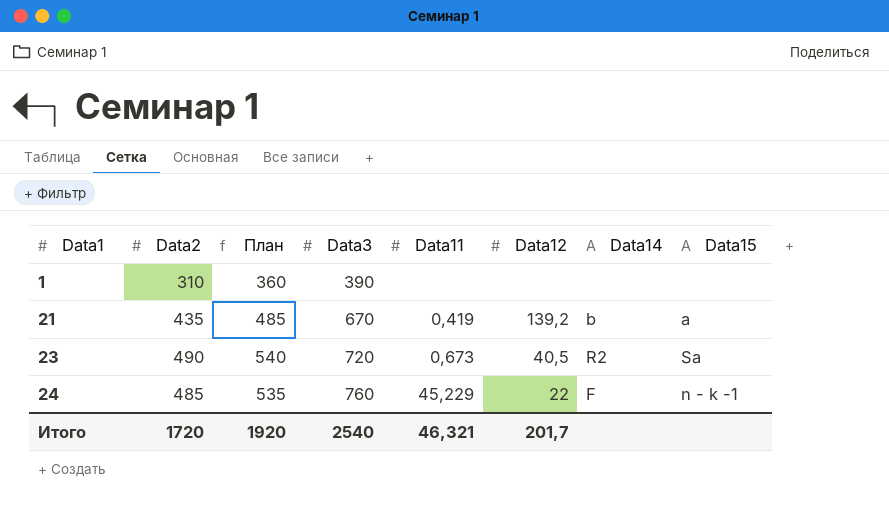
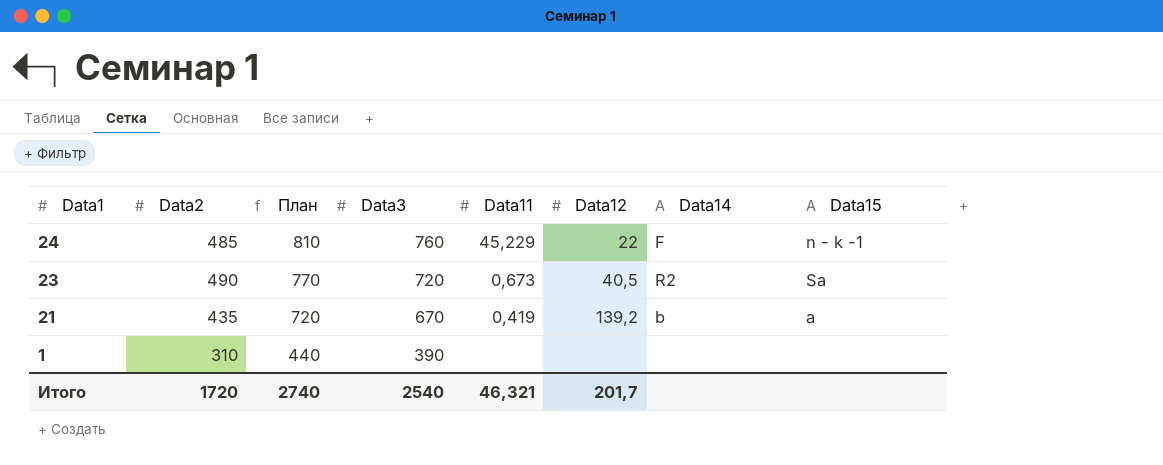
row order: Data1 ascending -> Data1 descending
column План | formula: [Data2] + 50 -> [Data3] + 50
Итого | План: 1920 -> 2740

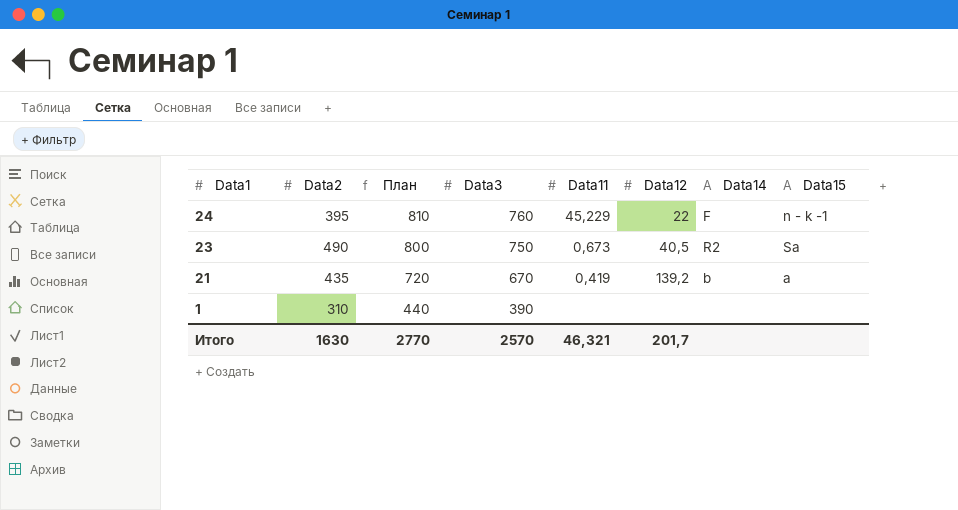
24 | Data2: 485 -> 395
23 | План: 770 -> 800
23 | Data3: 720 -> 750
Итого | Data2: 1720 -> 1630
Итого | План: 2740 -> 2770
Итого | Data3: 2540 -> 2570

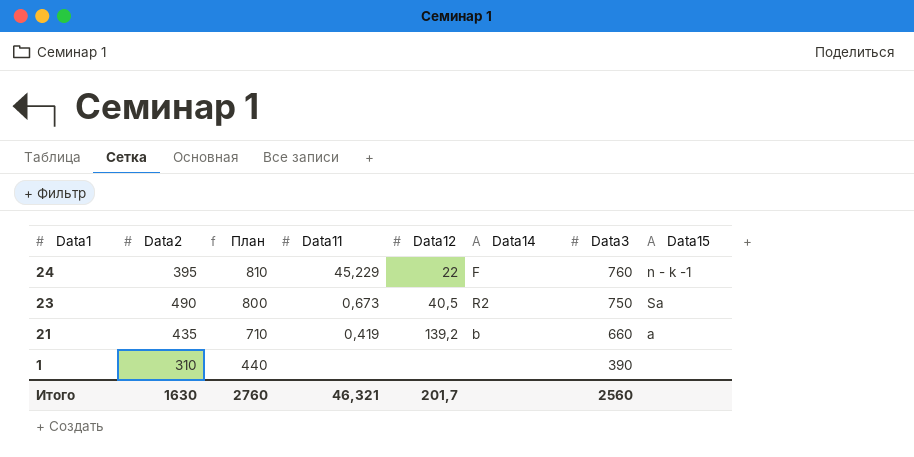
column Data3 | position: 4 -> 7
21 | План: 720 -> 710
21 | Data3: 670 -> 660
Итого | План: 2770 -> 2760
Итого | Data3: 2570 -> 2560

